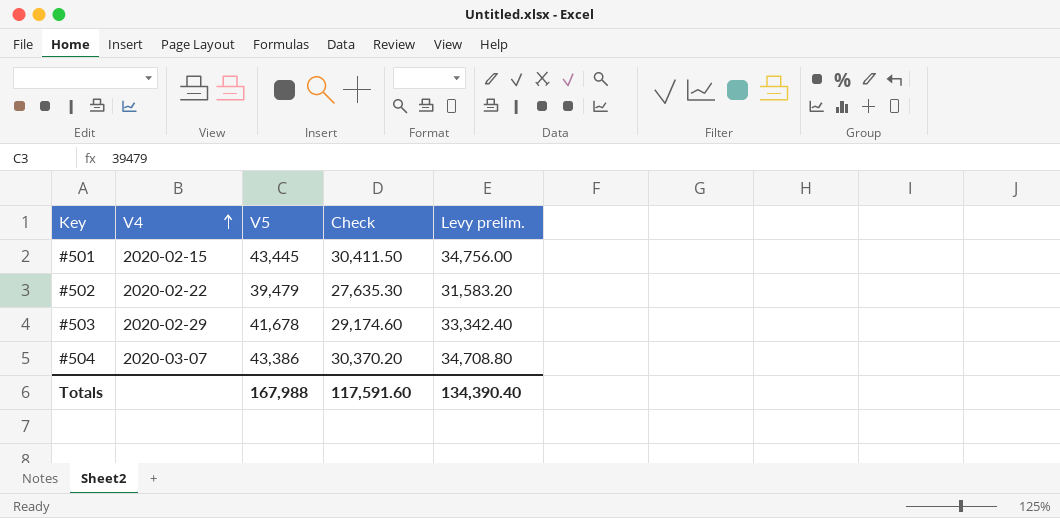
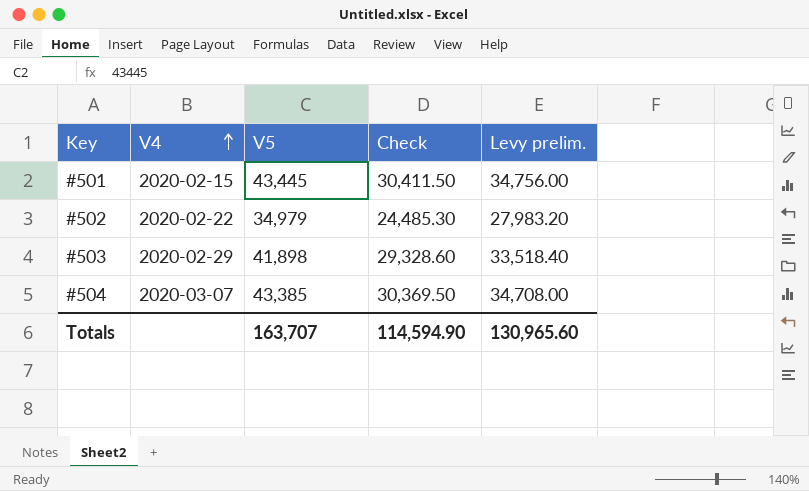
#502 | V5: 39,479 -> 34,979
#502 | Check: 27,635.30 -> 24,485.30
#502 | Levy prelim.: 31,583.20 -> 27,983.20
#503 | V5: 41,678 -> 41,898
#503 | Check: 29,174.60 -> 29,328.60
#503 | Levy prelim.: 33,342.40 -> 33,518.40
#504 | V5: 43,386 -> 43,385
#504 | Check: 30,370.20 -> 30,369.50
#504 | Levy prelim.: 34,708.80 -> 34,708.00
Totals | V5: 167,988 -> 163,707
Totals | Check: 117,591.60 -> 114,594.90
Totals | Levy prelim.: 134,390.40 -> 130,965.60

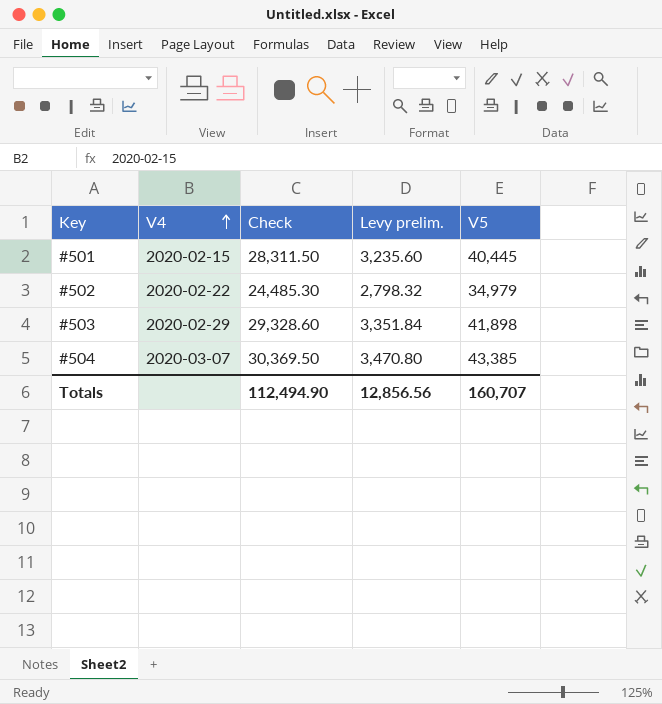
column Levy prelim. | formula: [V5] * 0.8 -> [V5] * 0.08
column V5 | position: 3 -> 5
#501 | Check: 30,411.50 -> 28,311.50
#501 | V5: 43,445 -> 40,445
Totals | Check: 114,594.90 -> 112,494.90
Totals | Levy prelim.: 130,965.60 -> 12,856.56
Totals | V5: 163,707 -> 160,707

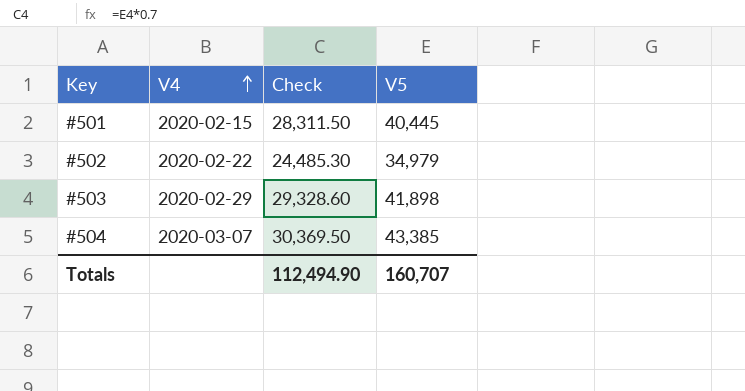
column Levy prelim. | formula: [V5] * 0.08 -> none

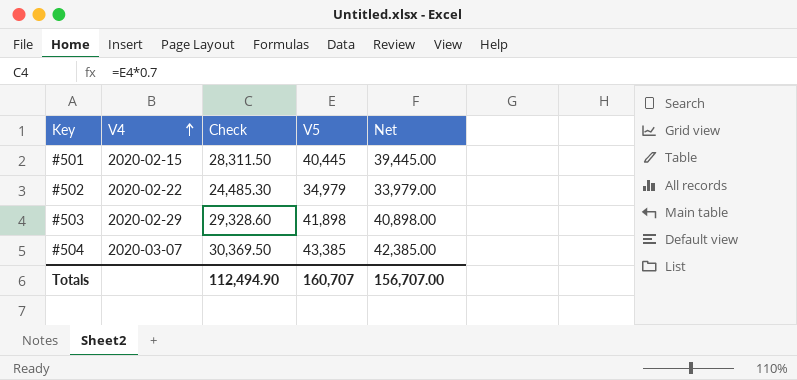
column Net | formula: none -> [V5] - 1000

